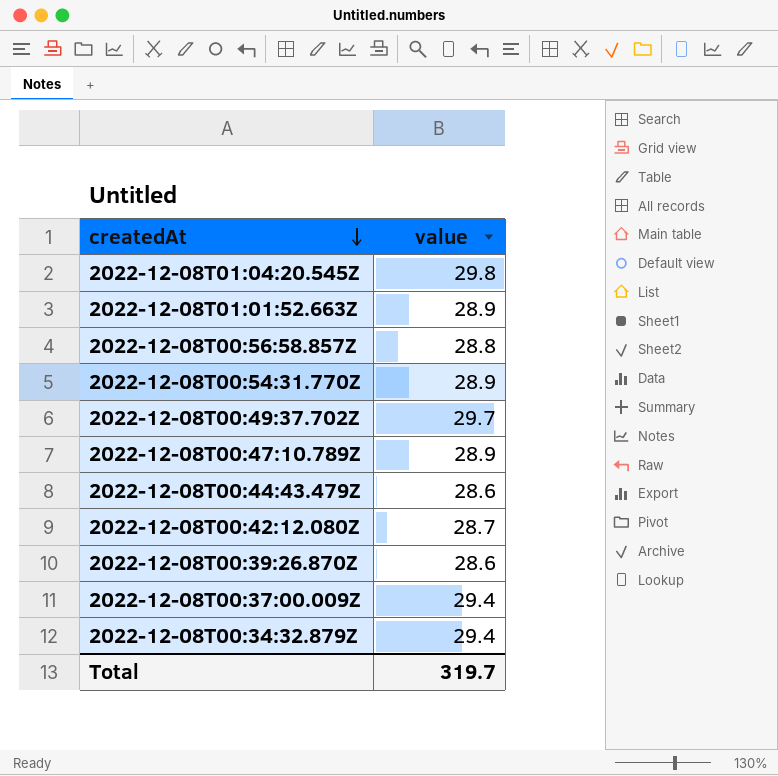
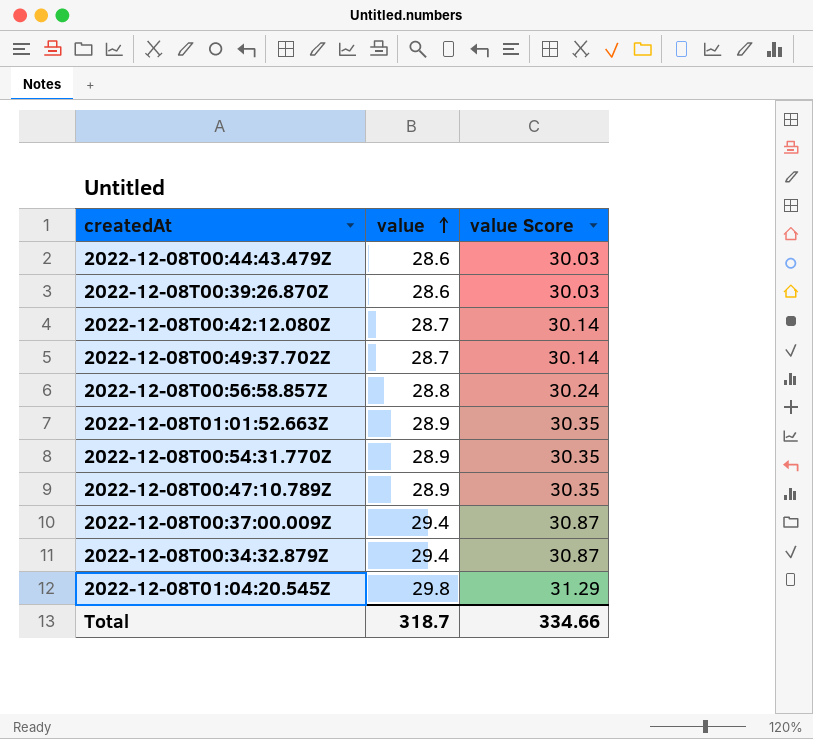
row order: createdAt descending -> value ascending
column value Score | formula: none -> [value] * 1.05
2022-12-08T00:49:37.702Z | value: 29.7 -> 28.7
Total | value: 319.7 -> 318.7

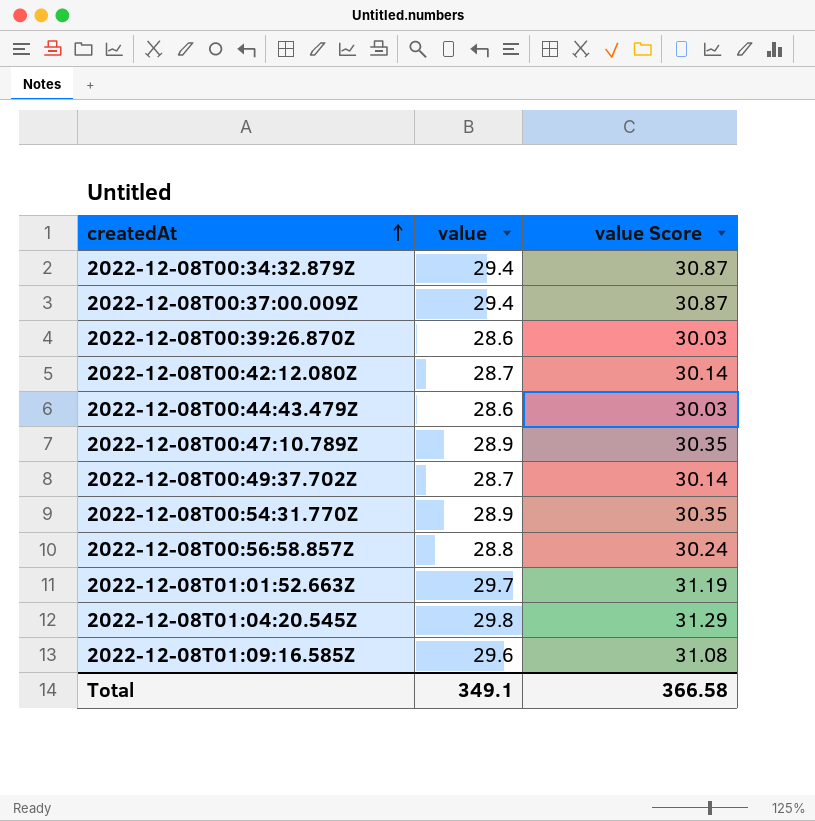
row order: value ascending -> createdAt ascending
2022-12-08T01:01:52.663Z | value: 28.9 -> 29.7
2022-12-08T01:01:52.663Z | value Score: 30.35 -> 31.19
row 2022-12-08T01:09:16.585Z: none -> 29.6 | 31.08
Total | value: 318.7 -> 349.1
Total | value Score: 334.66 -> 366.58

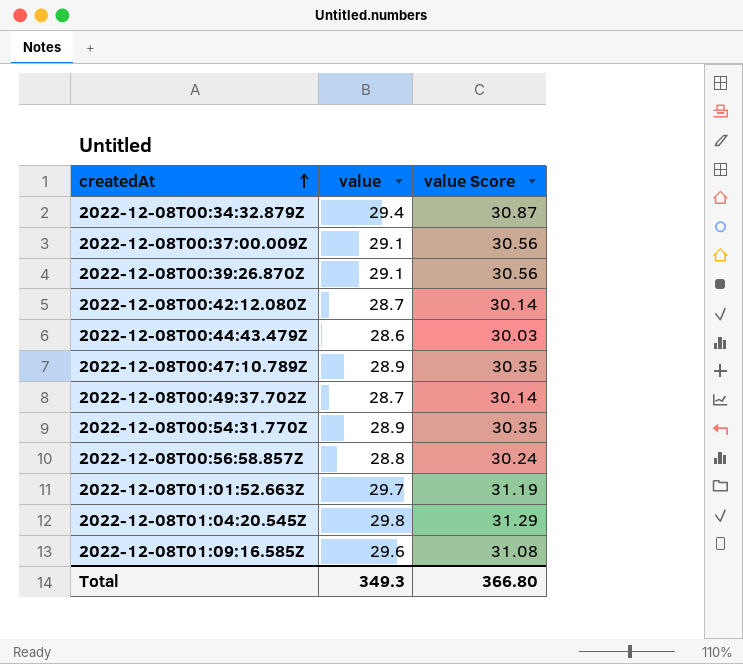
2022-12-08T00:37:00.009Z | value: 29.4 -> 29.1
2022-12-08T00:37:00.009Z | value Score: 30.87 -> 30.56
2022-12-08T00:39:26.870Z | value: 28.6 -> 29.1
2022-12-08T00:39:26.870Z | value Score: 30.03 -> 30.56
Total | value: 349.1 -> 349.3
Total | value Score: 366.58 -> 366.80

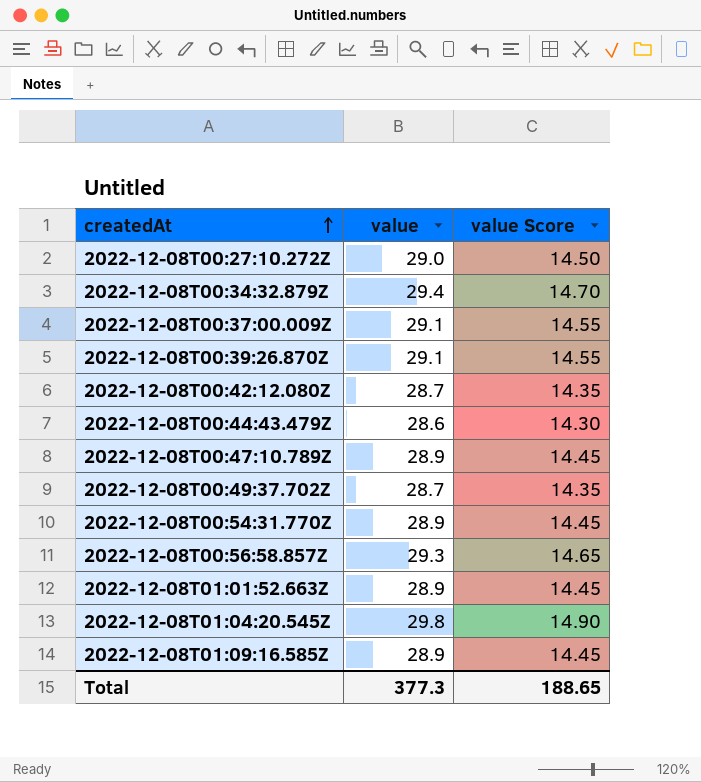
column value Score | formula: [value] * 1.05 -> [value] * 0.5
row 2022-12-08T00:27:10.272Z: none -> 29.0 | 14.50
2022-12-08T00:56:58.857Z | value: 28.8 -> 29.3
2022-12-08T01:01:52.663Z | value: 29.7 -> 28.9
2022-12-08T01:09:16.585Z | value: 29.6 -> 28.9
Total | value: 349.3 -> 377.3
Total | value Score: 366.80 -> 188.65

